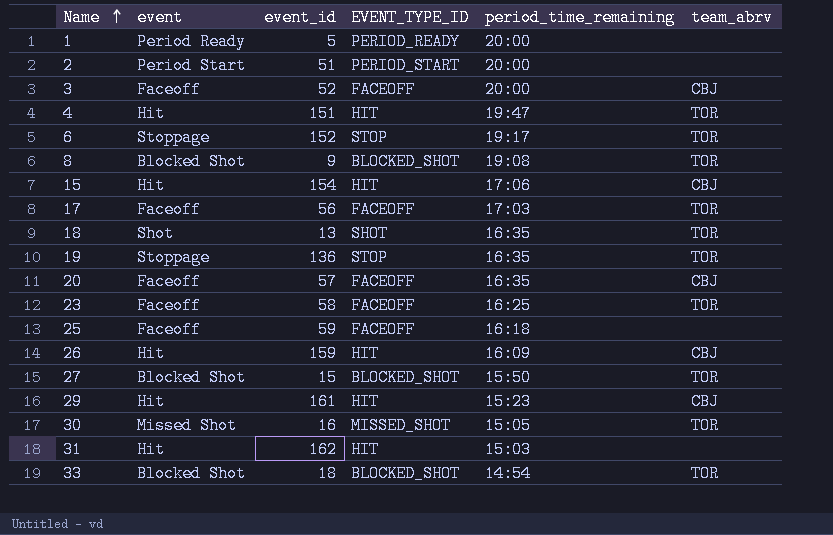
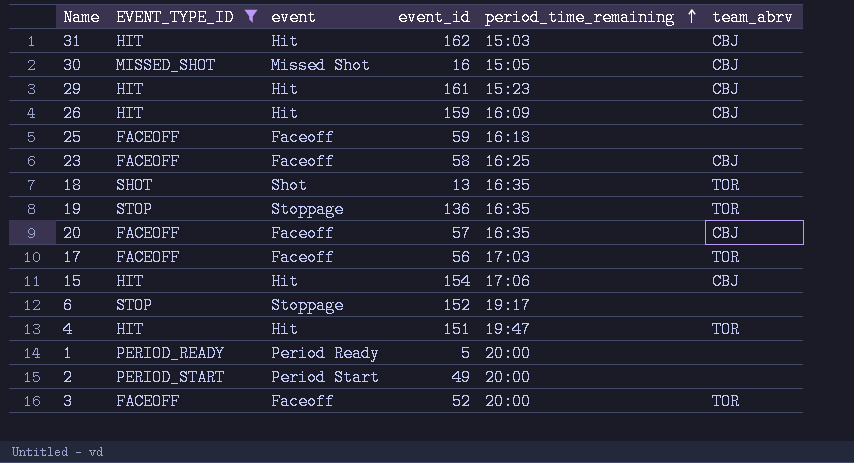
filter: none -> EVENT_TYPE_ID != BLOCKED_SHOT
row order: Name ascending -> period_time_remaining ascending
column EVENT_TYPE_ID | position: 4 -> 2
31 | team_abrv: none -> CBJ
30 | team_abrv: TOR -> CBJ
23 | team_abrv: TOR -> CBJ
6 | team_abrv: TOR -> none
2 | event_id: 51 -> 49
3 | team_abrv: CBJ -> TOR

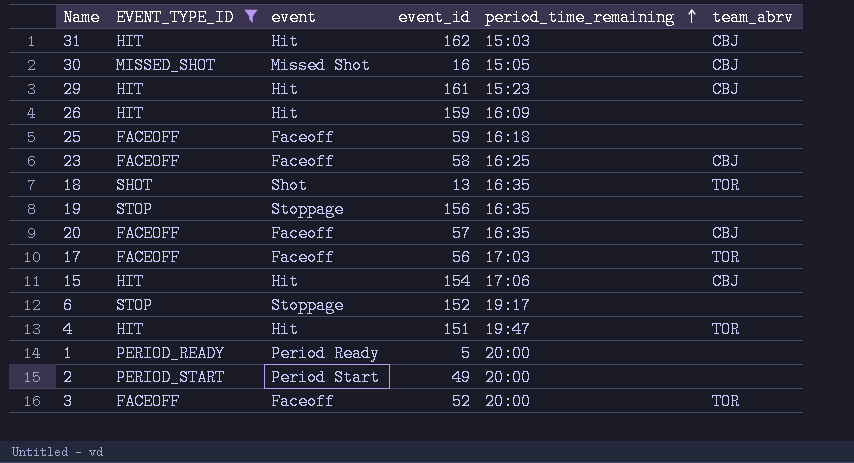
26 | team_abrv: CBJ -> none
19 | event_id: 136 -> 156
19 | team_abrv: TOR -> none

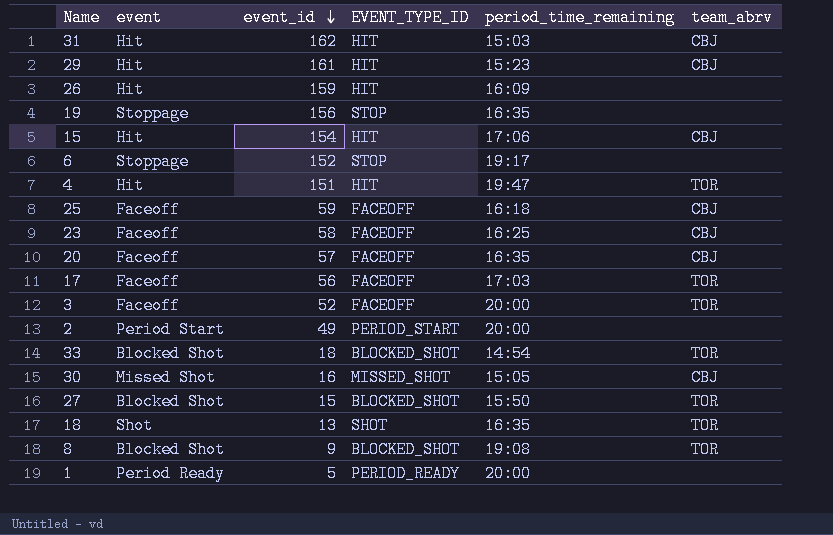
filter: EVENT_TYPE_ID != BLOCKED_SHOT -> none
row order: period_time_remaining ascending -> event_id descending
column EVENT_TYPE_ID | position: 2 -> 4
25 | team_abrv: none -> CBJ

